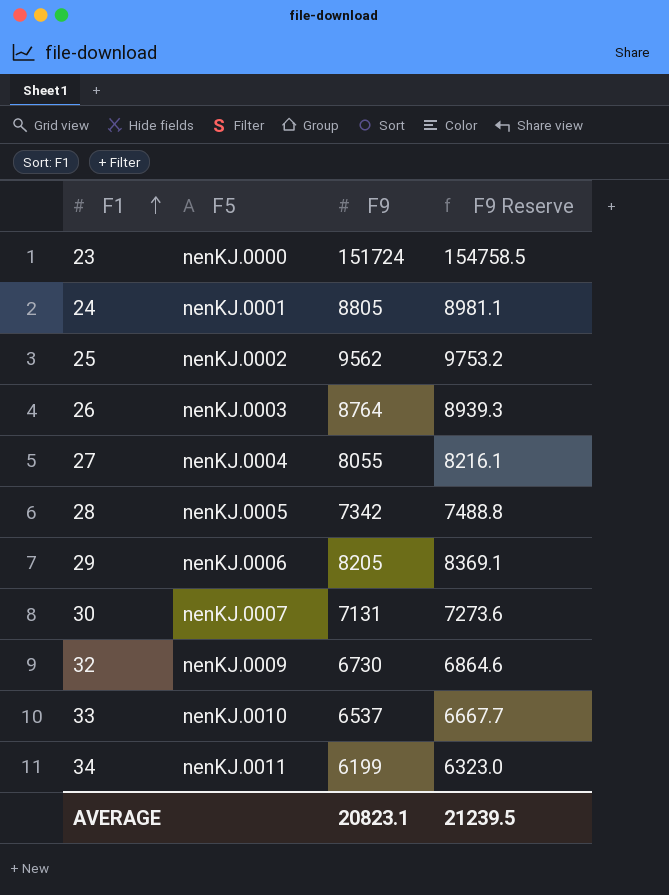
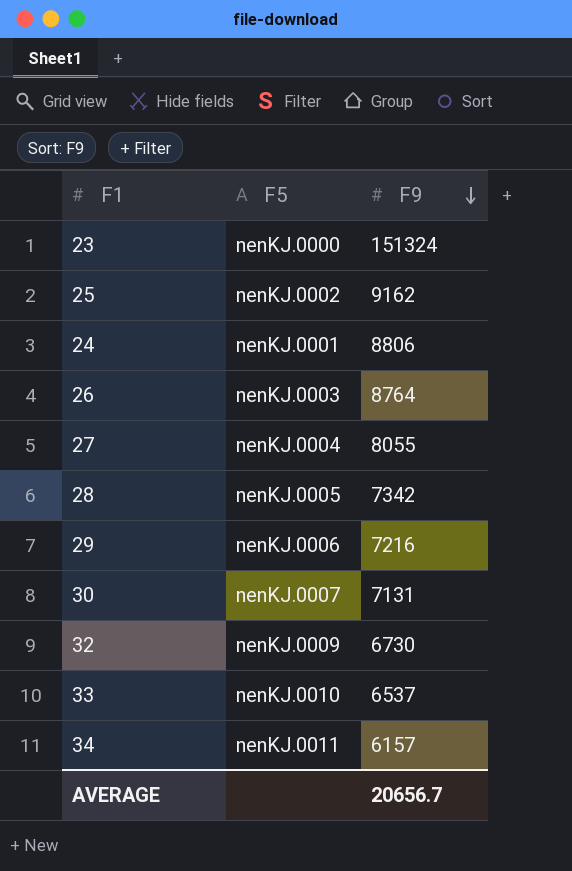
row order: F1 ascending -> F9 descending
column F9 Reserve | formula: [F9] * 1.02 -> none
23 | F9: 151724 -> 151324
25 | F9: 9562 -> 9162
24 | F9: 8805 -> 8806
29 | F9: 8205 -> 7216
34 | F9: 6199 -> 6157
AVERAGE | F9: 20823.1 -> 20656.7

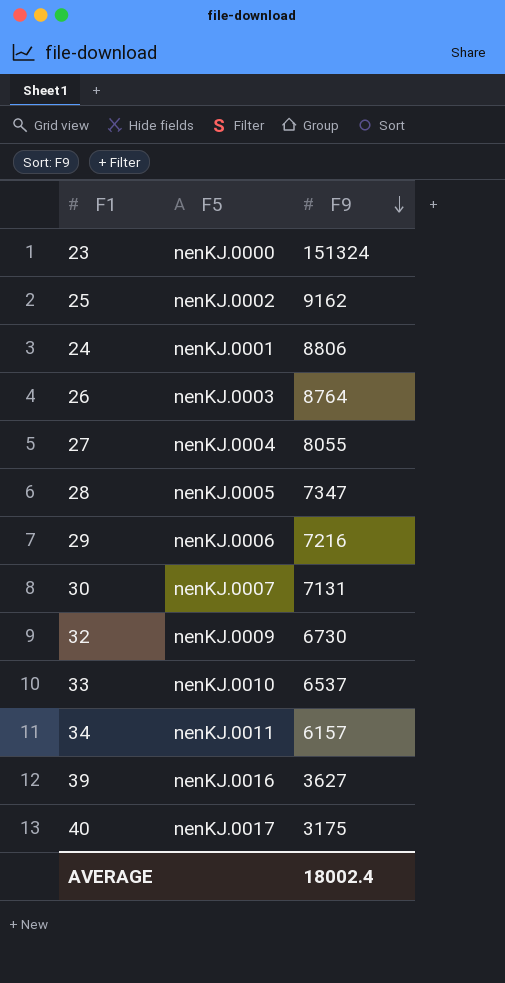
28 | F9: 7342 -> 7347
row 39: none -> nenKJ.0016 | 3627
row 40: none -> nenKJ.0017 | 3175
AVERAGE | F9: 20656.7 -> 18002.4

